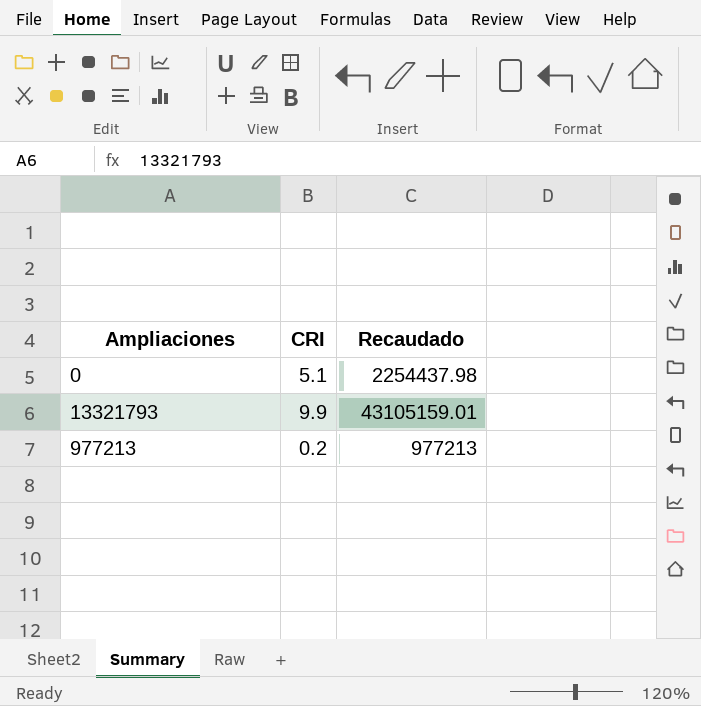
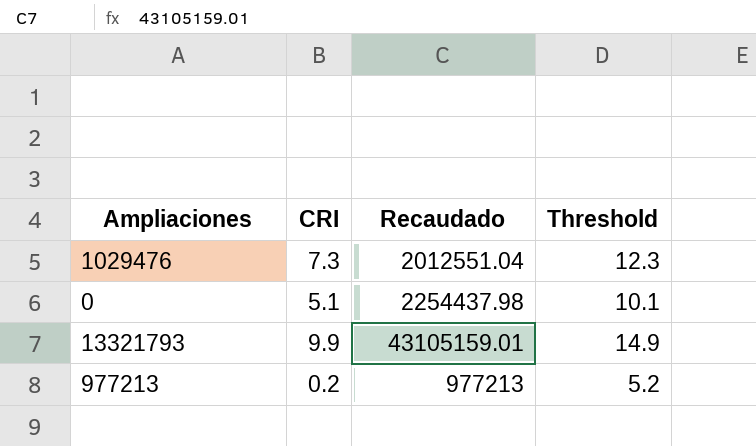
column Threshold | formula: none -> [CRI] + 5
row 1029476: none -> 7.3 | 2012551.04 | 12.3

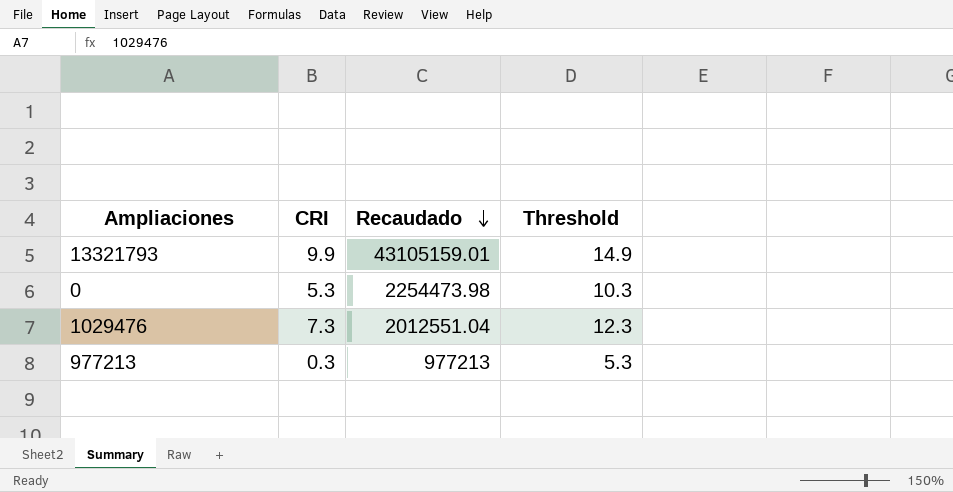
row order: none -> Recaudado descending
0 | CRI: 5.1 -> 5.3
0 | Recaudado: 2254437.98 -> 2254473.98
0 | Threshold: 10.1 -> 10.3
977213 | CRI: 0.2 -> 0.3
977213 | Threshold: 5.2 -> 5.3

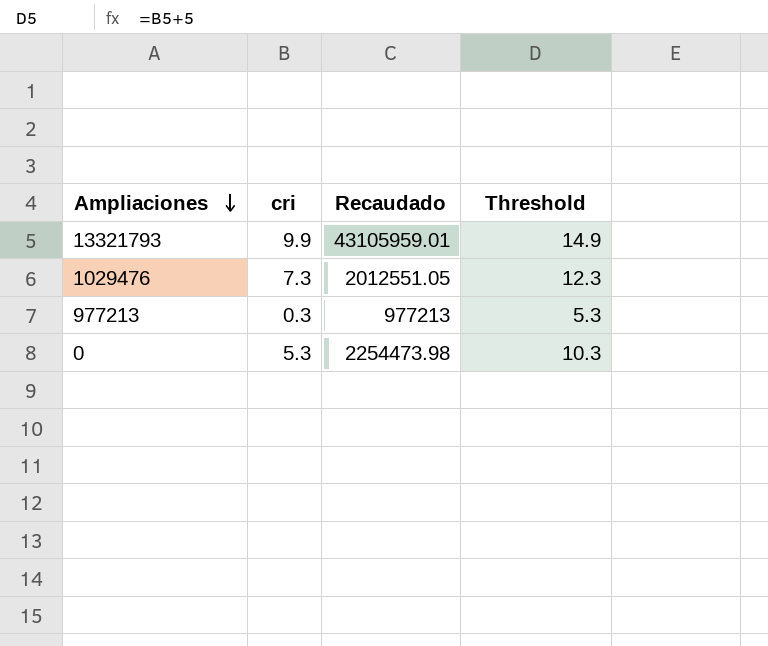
row order: Recaudado descending -> Ampliaciones descending
column name: CRI -> cri
13321793 | Recaudado: 43105159.01 -> 43105959.01
1029476 | Recaudado: 2012551.04 -> 2012551.05

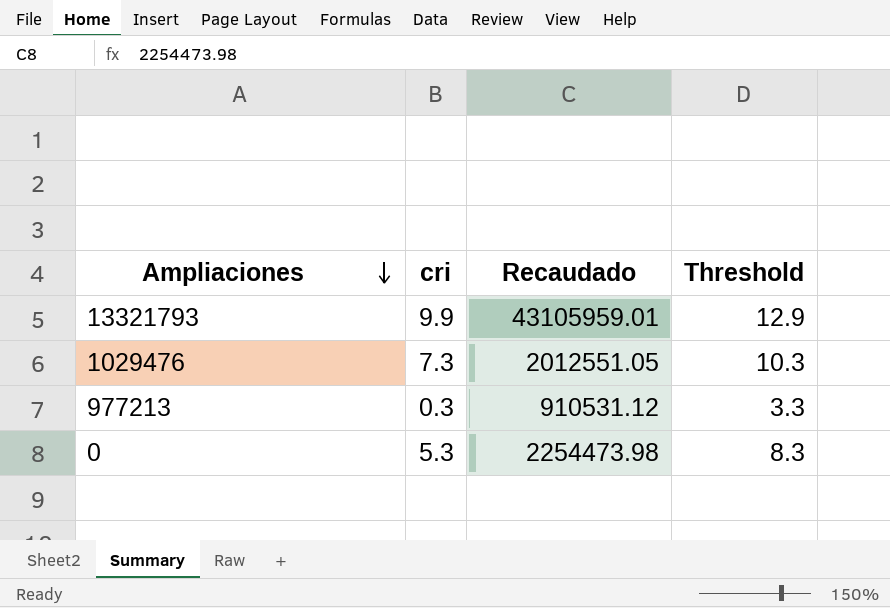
column Threshold | formula: [cri] + 5 -> [cri] + 3
977213 | Recaudado: 977213 -> 910531.12

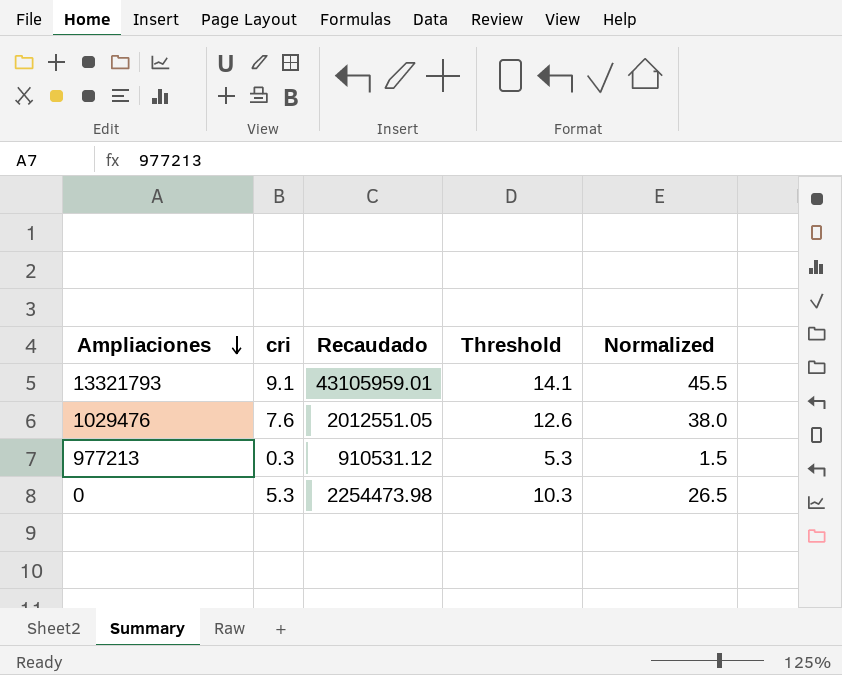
column Threshold | formula: [cri] + 3 -> [cri] + 5
column Normalized | formula: none -> [cri] * 5
13321793 | cri: 9.9 -> 9.1
1029476 | cri: 7.3 -> 7.6

